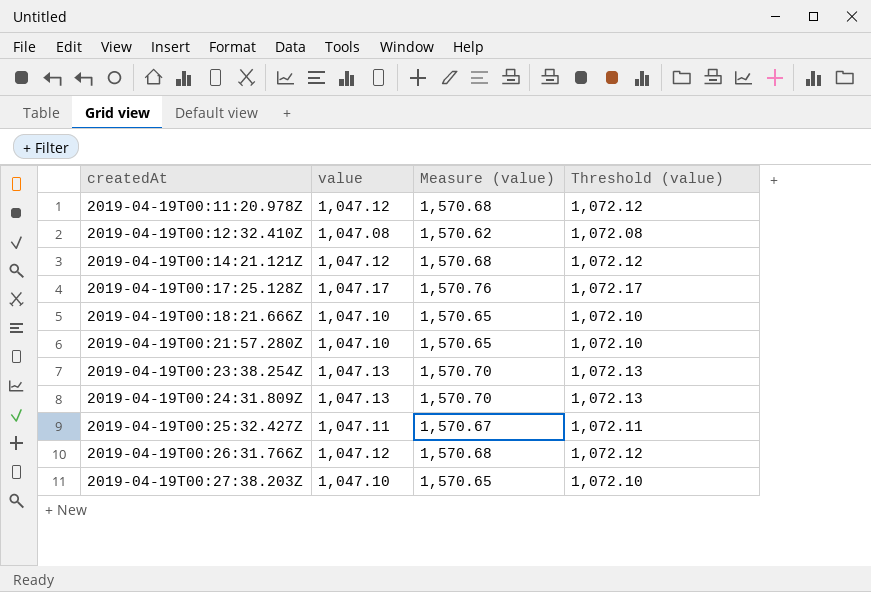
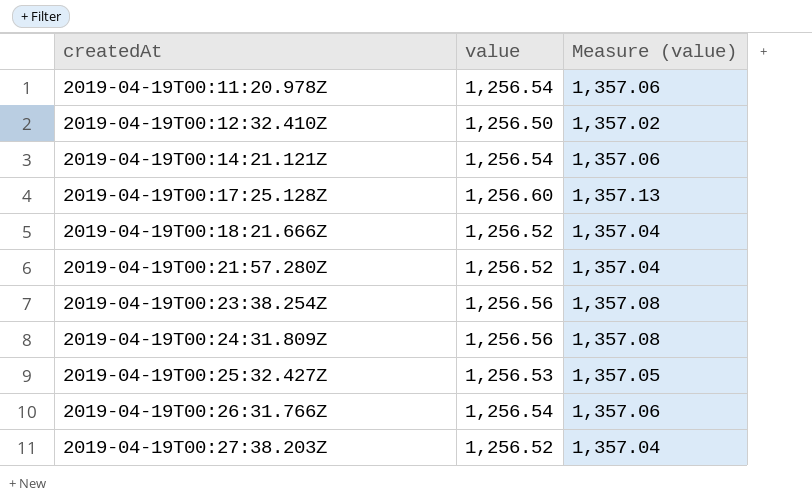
column Threshold (value) | formula: [value] + 25 -> none
column Measure (value) | formula: [value] * 1.5 -> [value] * 1.08
2019-04-19T00:11:20.978Z | value: 1,047.12 -> 1,256.54
2019-04-19T00:12:32.410Z | value: 1,047.08 -> 1,256.50
2019-04-19T00:14:21.121Z | value: 1,047.12 -> 1,256.54
2019-04-19T00:17:25.128Z | value: 1,047.17 -> 1,256.60
2019-04-19T00:18:21.666Z | value: 1,047.10 -> 1,256.52
2019-04-19T00:21:57.280Z | value: 1,047.10 -> 1,256.52
2019-04-19T00:23:38.254Z | value: 1,047.13 -> 1,256.56
2019-04-19T00:24:31.809Z | value: 1,047.13 -> 1,256.56
2019-04-19T00:25:32.427Z | value: 1,047.11 -> 1,256.53
2019-04-19T00:26:31.766Z | value: 1,047.12 -> 1,256.54
2019-04-19T00:27:38.203Z | value: 1,047.10 -> 1,256.52

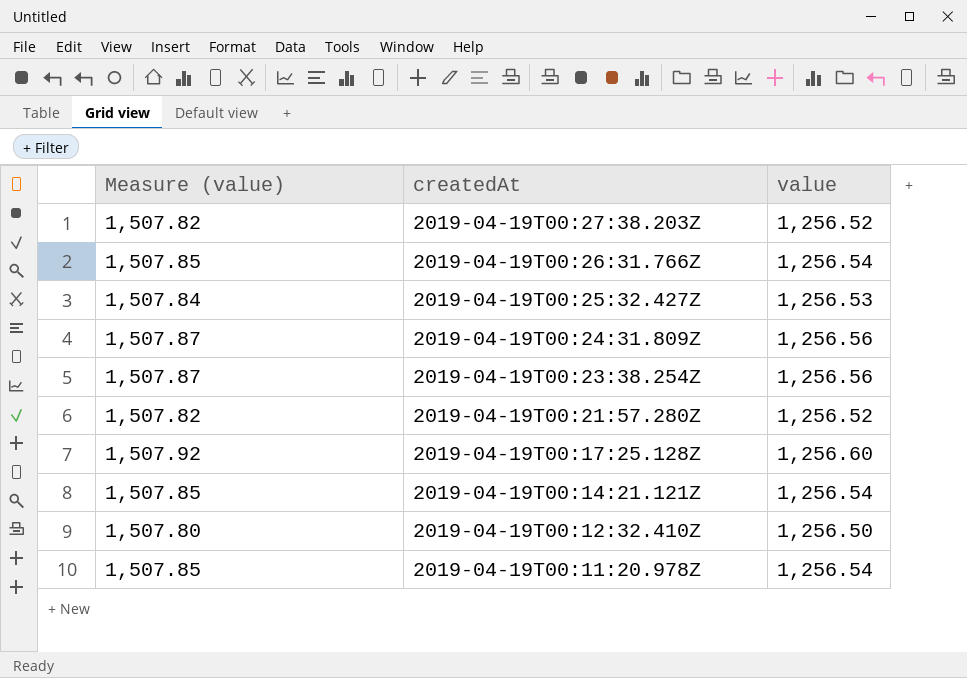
row order: createdAt ascending -> createdAt descending
column Measure (value) | formula: [value] * 1.08 -> [value] * 1.2
column Measure (value) | position: 3 -> 1
row 2019-04-19T00:18:21.666Z: 1,256.52 | 1,357.04 -> none

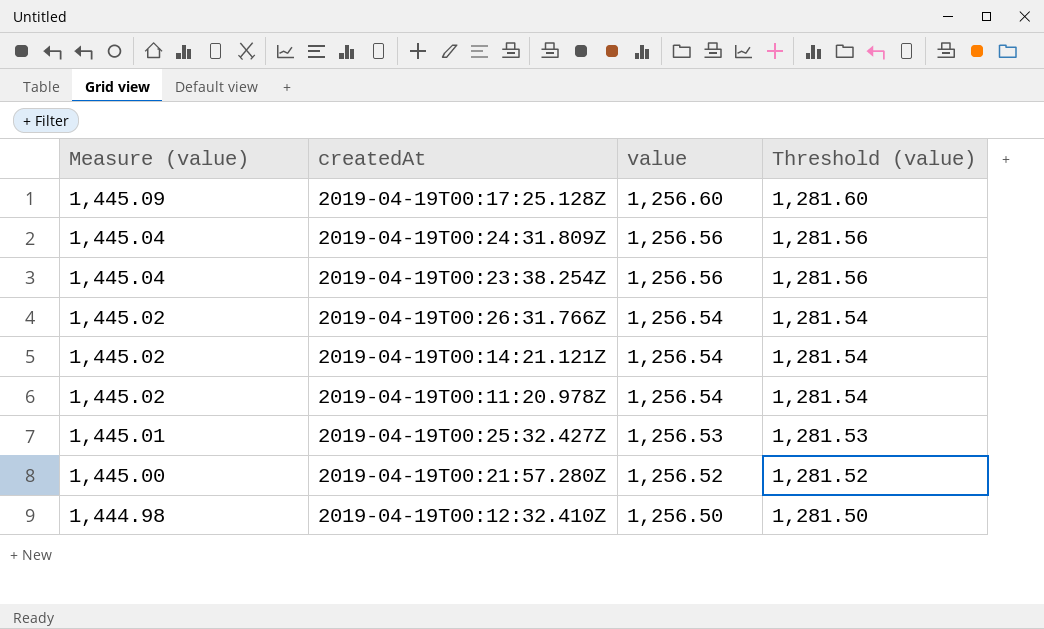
row order: createdAt descending -> Measure (value) descending
column Measure (value) | formula: [value] * 1.2 -> [value] * 1.15
column Threshold (value) | formula: none -> [value] + 25
row 2019-04-19T00:27:38.203Z: 1,507.82 | 1,256.52 -> none

